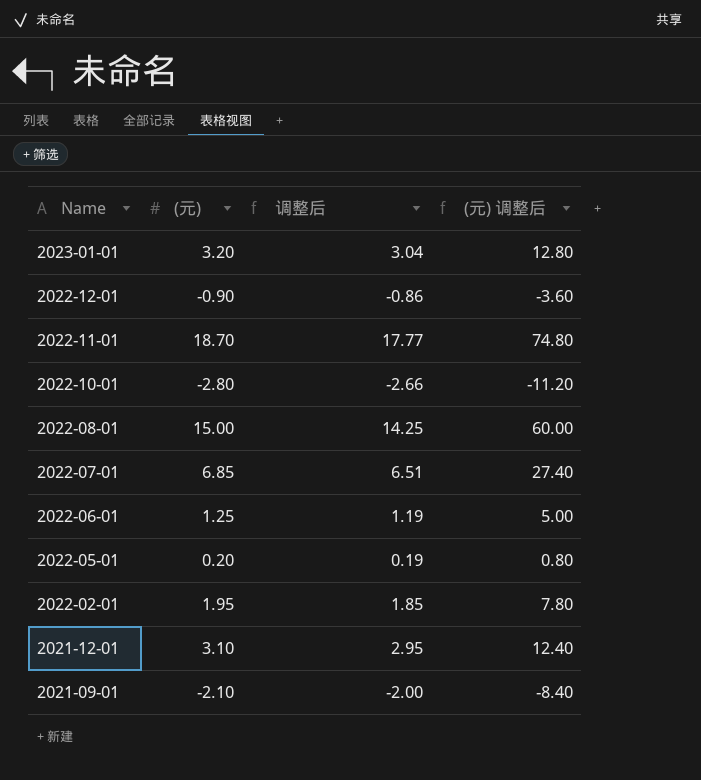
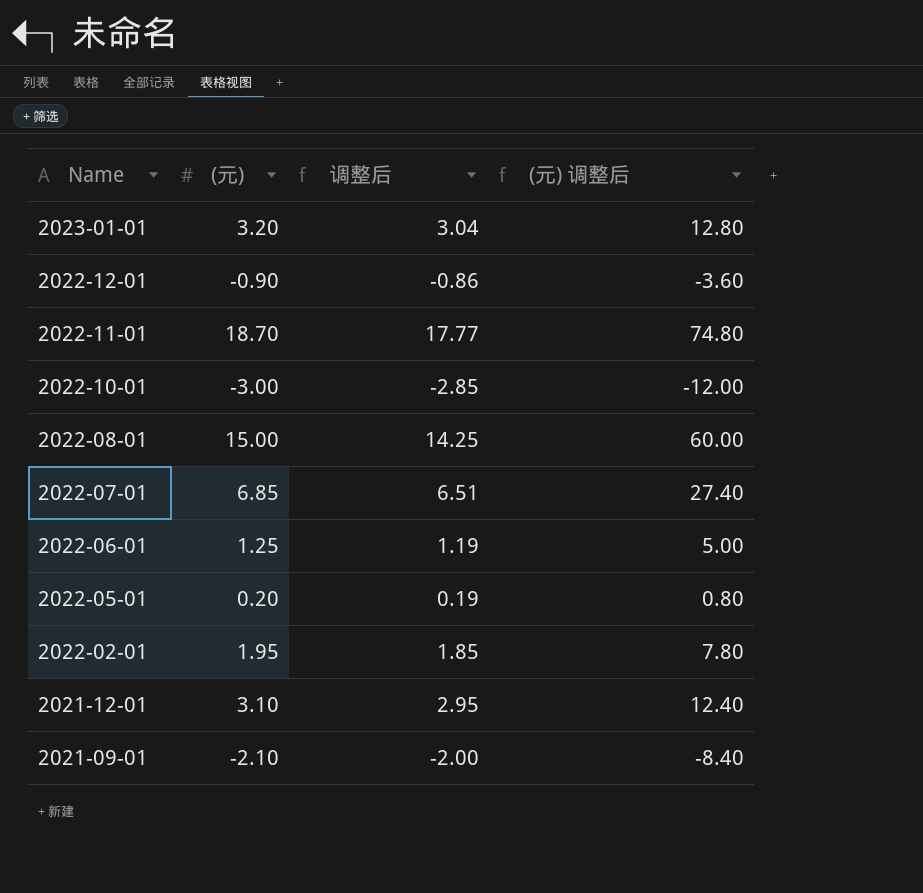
2022-10-01 | (元): -2.80 -> -3.00
2022-10-01 | 调整后: -2.66 -> -2.85
2022-10-01 | (元) 调整后: -11.20 -> -12.00

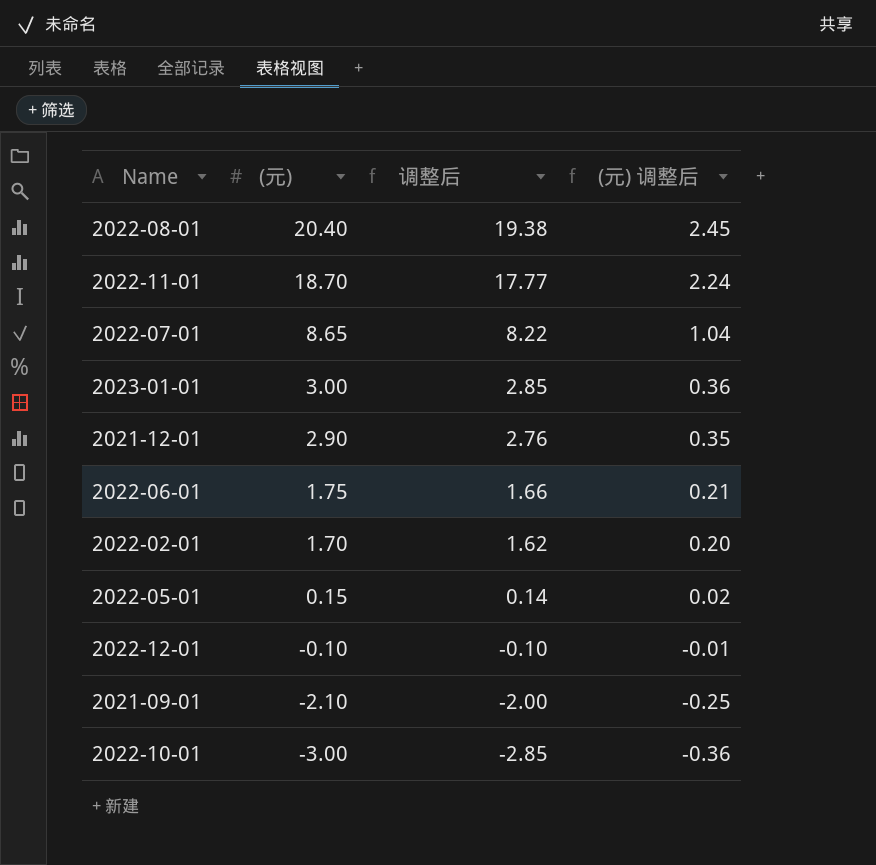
row order: Name descending -> (元) descending
column (元) 调整后 | formula: [(元)] * 4 -> [(元)] * 0.12
2022-08-01 | (元): 15.00 -> 20.40
2022-08-01 | 调整后: 14.25 -> 19.38
2022-07-01 | (元): 6.85 -> 8.65
2022-07-01 | 调整后: 6.51 -> 8.22
2023-01-01 | (元): 3.20 -> 3.00
2023-01-01 | 调整后: 3.04 -> 2.85
2021-12-01 | (元): 3.10 -> 2.90
2021-12-01 | 调整后: 2.95 -> 2.76
2022-06-01 | (元): 1.25 -> 1.75
2022-06-01 | 调整后: 1.19 -> 1.66
2022-02-01 | (元): 1.95 -> 1.70
2022-02-01 | 调整后: 1.85 -> 1.62
2022-05-01 | (元): 0.20 -> 0.15
2022-05-01 | 调整后: 0.19 -> 0.14
2022-12-01 | (元): -0.90 -> -0.10
2022-12-01 | 调整后: -0.86 -> -0.10

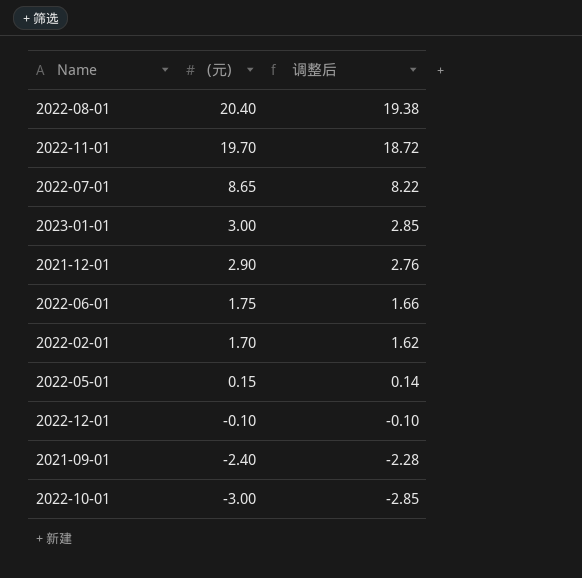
column (元) 调整后 | formula: [(元)] * 0.12 -> none
2022-11-01 | (元): 18.70 -> 19.70
2022-11-01 | 调整后: 17.77 -> 18.72
2021-09-01 | (元): -2.10 -> -2.40
2021-09-01 | 调整后: -2.00 -> -2.28

